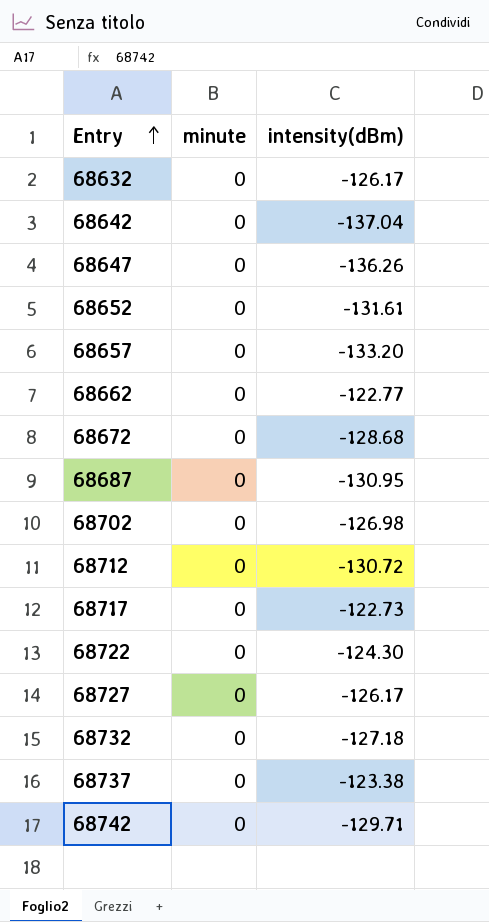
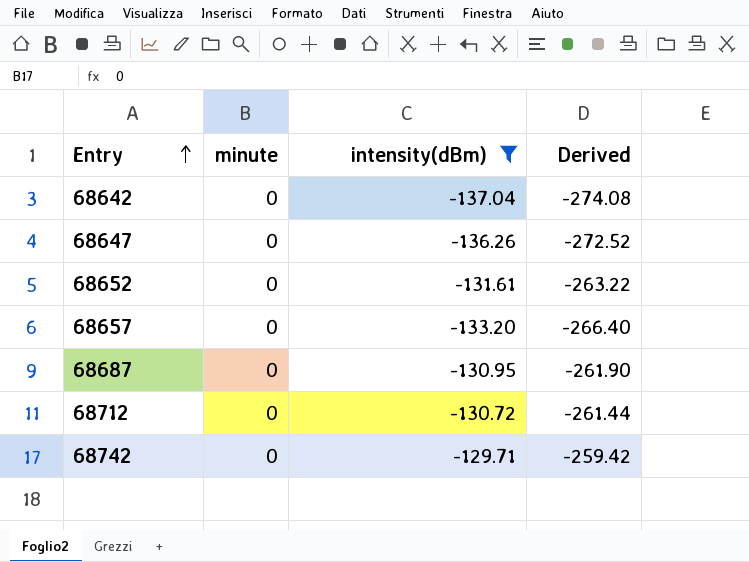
filter: none -> intensity(dBm) <= -129.71
column Derived | formula: none -> [intensity(dBm)] * 2

